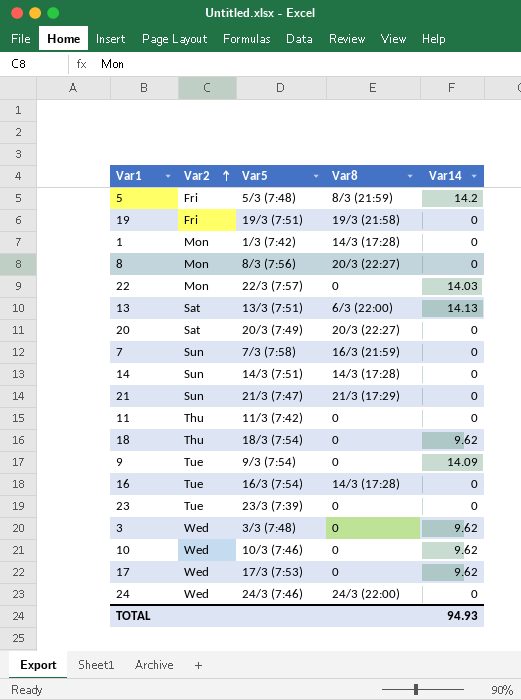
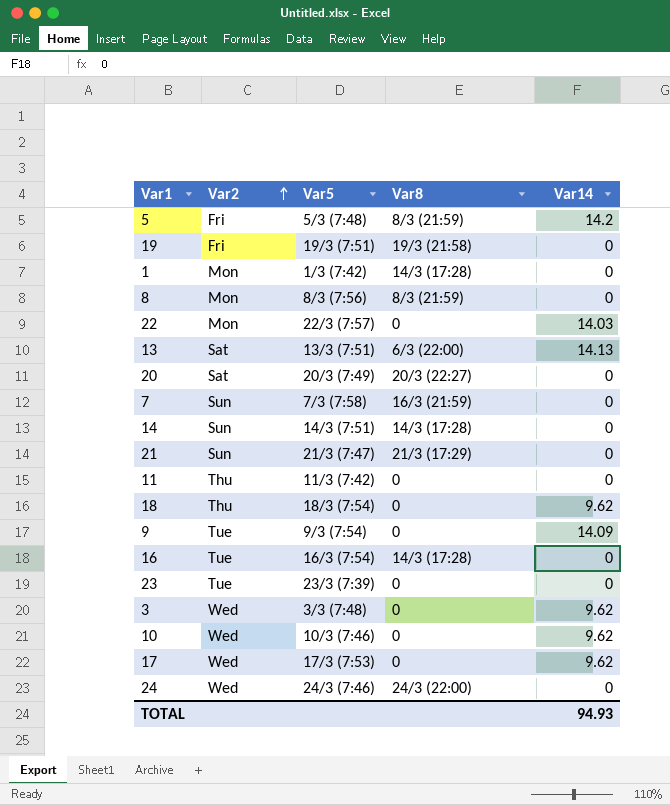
8 | Var8: 20/3 (22:27) -> 8/3 (21:59)

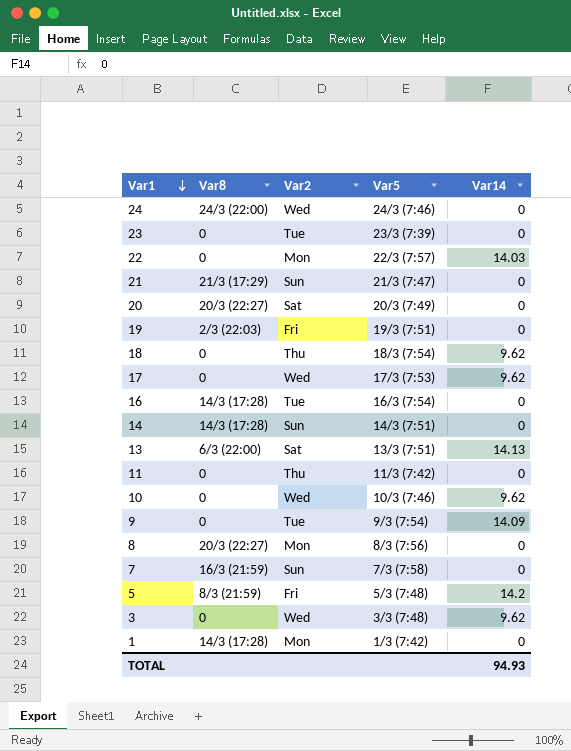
row order: Var2 ascending -> Var1 descending
column Var8 | position: 4 -> 2
19 | Var8: 19/3 (21:58) -> 2/3 (22:03)
8 | Var8: 8/3 (21:59) -> 20/3 (22:27)

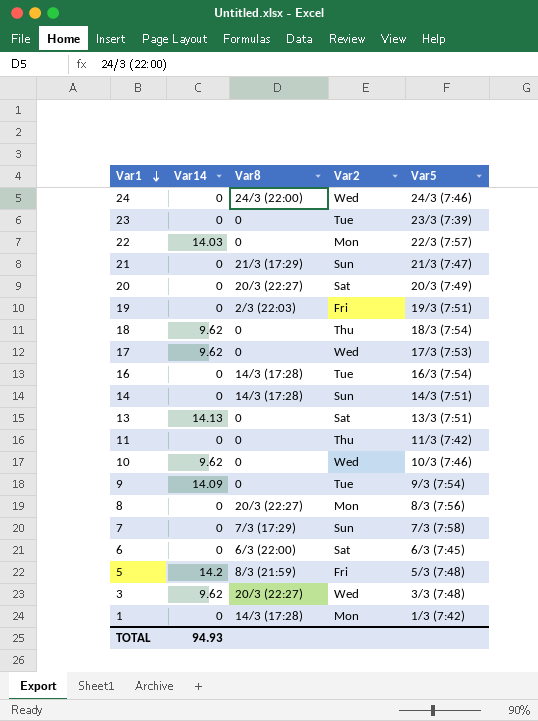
column Var14 | position: 5 -> 2
13 | Var8: 6/3 (22:00) -> 0
7 | Var8: 16/3 (21:59) -> 7/3 (17:29)
row 6: none -> 0 | 6/3 (22:00) | Sat | 6/3 (7:45)
3 | Var8: 0 -> 20/3 (22:27)

